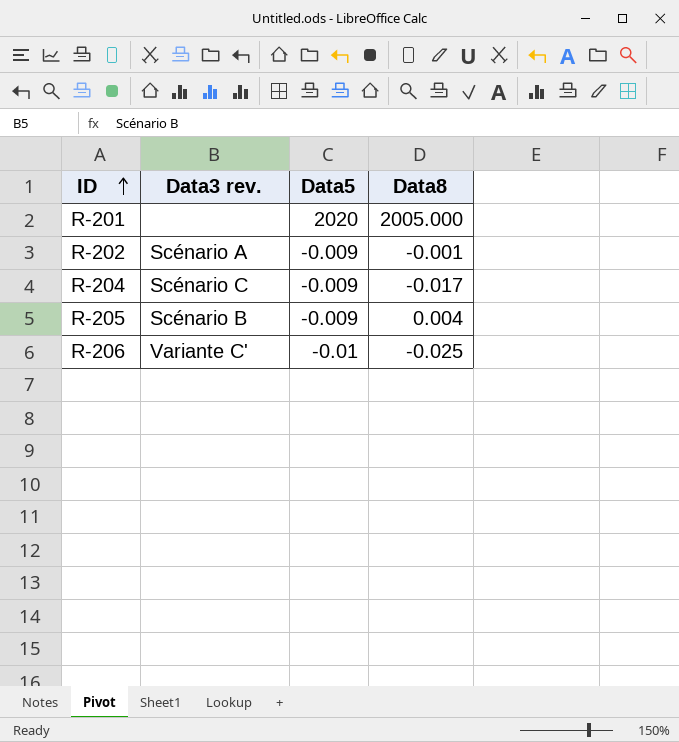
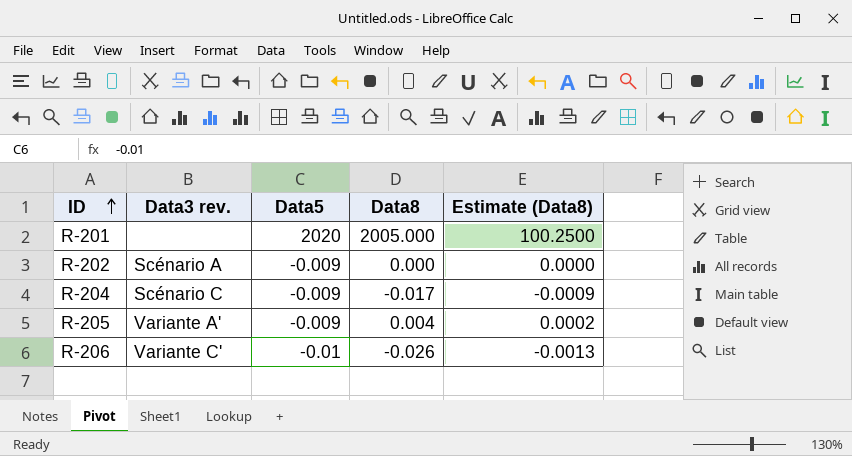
column Estimate (Data8) | formula: none -> [Data8] * 0.05
R-202 | Data8: -0.001 -> 0.000
R-205 | Data3 rev.: Scénario B -> Variante A'
R-206 | Data8: -0.025 -> -0.026

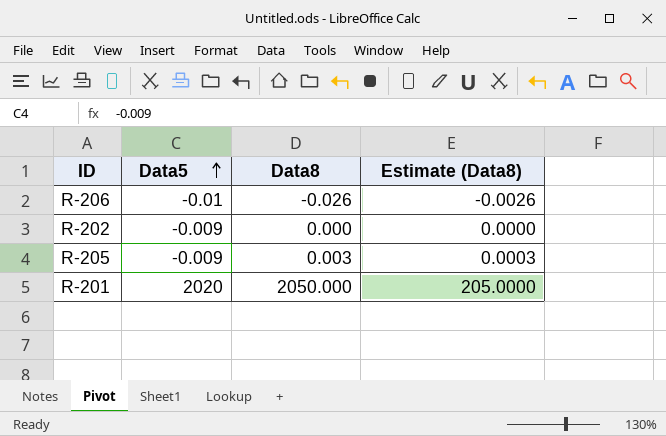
row order: ID ascending -> Data5 ascending
column Data3 rev. | position: 2 -> none
column Estimate (Data8) | formula: [Data8] * 0.05 -> [Data8] * 0.1
row R-204: Scénario C | -0.009 | -0.017 | -0.0009 -> none
R-205 | Data8: 0.004 -> 0.003
R-201 | Data8: 2005.000 -> 2050.000

